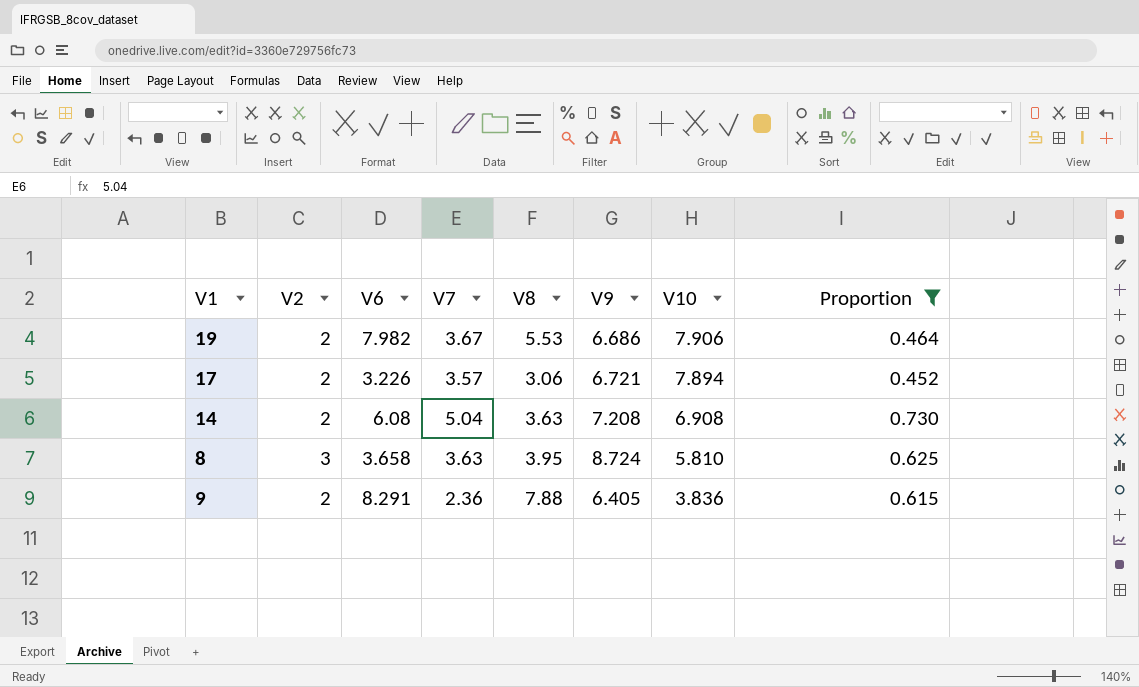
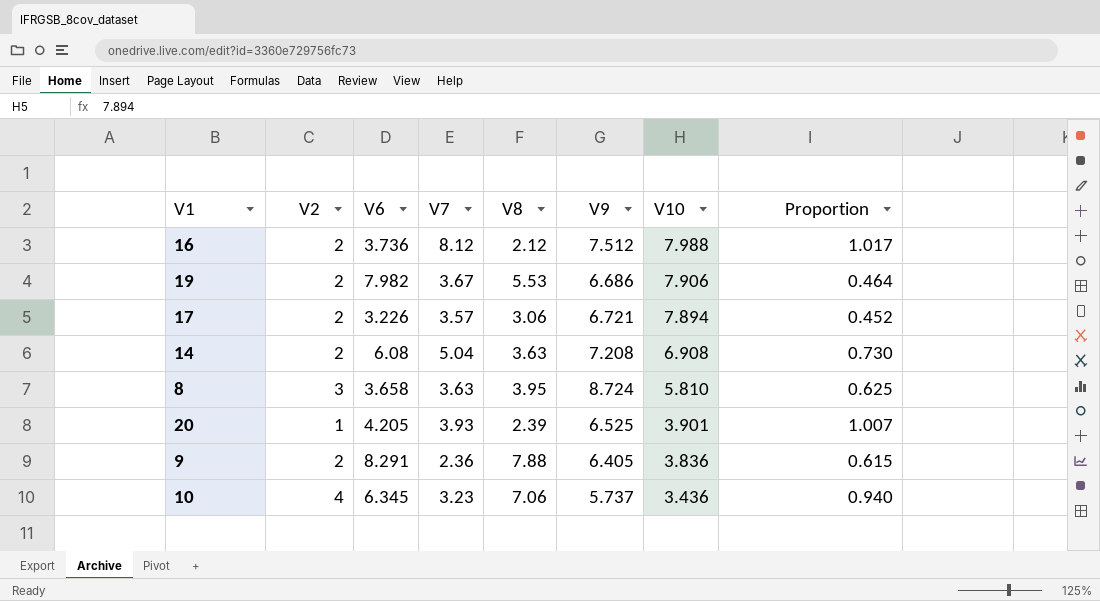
filter: Proportion <= 0.730 -> none

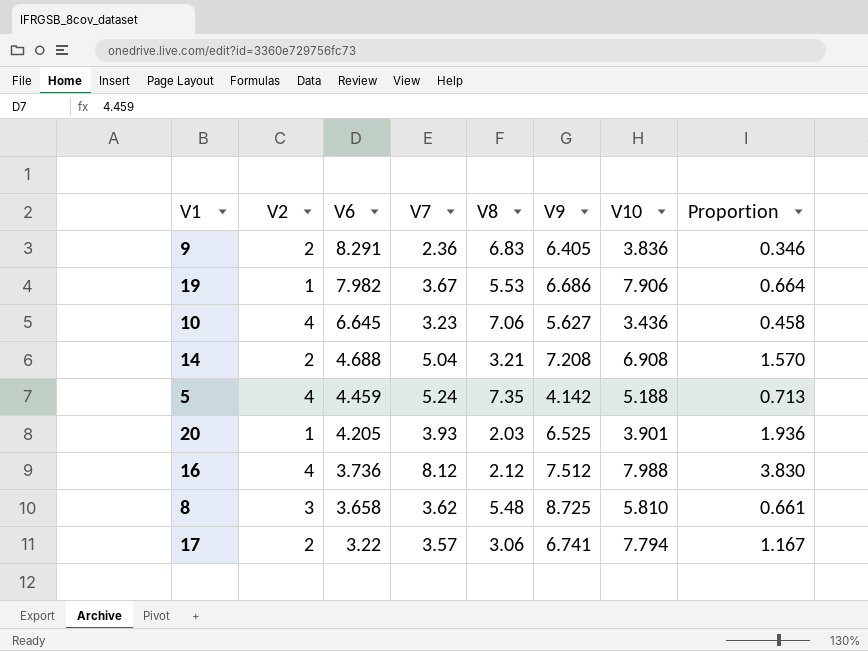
row order: V10 descending -> V6 descending
column Proportion | formula: [V7] / [V10] -> [V7] / [V8]
9 | V8: 7.88 -> 6.83
19 | V2: 2 -> 1
10 | V6: 6.345 -> 6.645
10 | V9: 5.737 -> 5.627
14 | V6: 6.08 -> 4.688
14 | V8: 3.63 -> 3.21
row 5: none -> 4 | 4.459 | 5.24 | 7.35 | 4.142 | 5.188 | 0.713
20 | V8: 2.39 -> 2.03
16 | V2: 2 -> 4
8 | V7: 3.63 -> 3.62
8 | V8: 3.95 -> 5.48
8 | V9: 8.724 -> 8.725
17 | V6: 3.226 -> 3.22
17 | V9: 6.721 -> 6.741
17 | V10: 7.894 -> 7.794

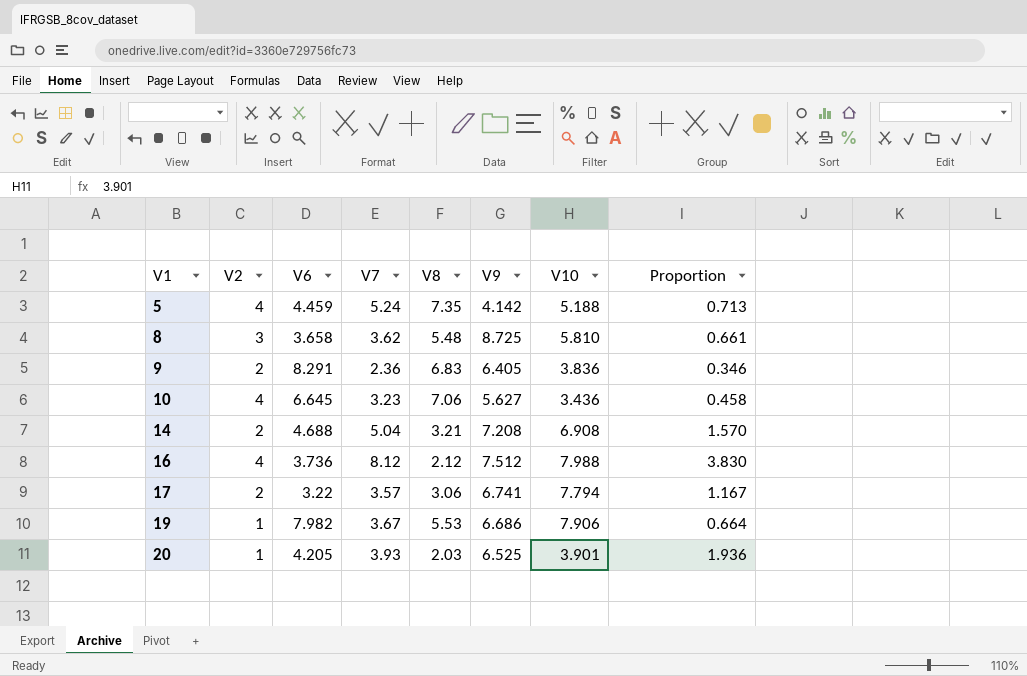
row order: V6 descending -> V1 ascending

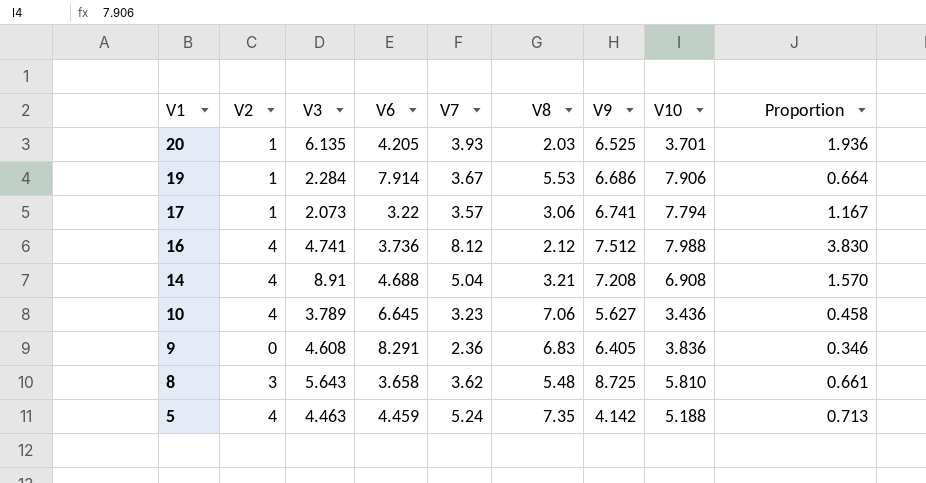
row order: V1 ascending -> V1 descending
column V3 | position: none -> 3
20 | V10: 3.901 -> 3.701
19 | V6: 7.982 -> 7.914
17 | V2: 2 -> 1
14 | V2: 2 -> 4
9 | V2: 2 -> 0

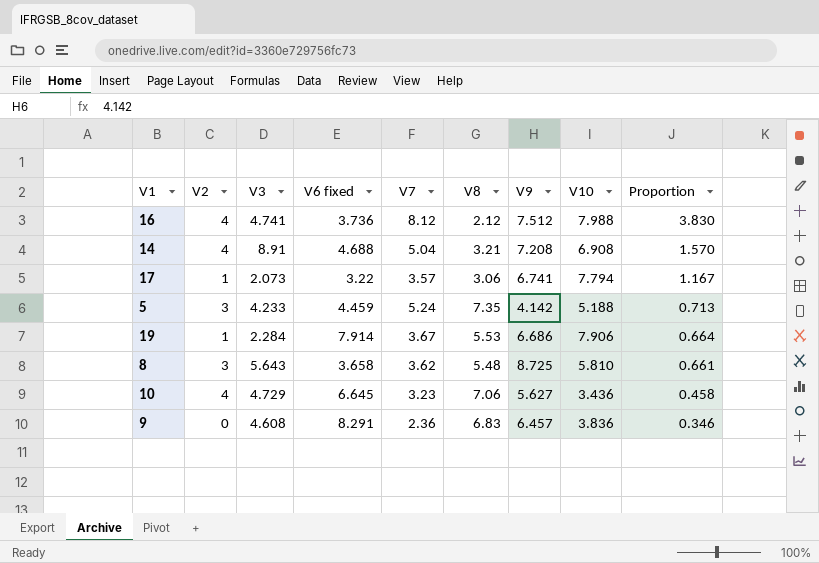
row order: V1 descending -> Proportion descending
column name: V6 -> V6 fixed
row 20: 1 | 6.135 | 4.205 | 3.93 | 2.03 | 6.525 | 3.701 | 1.936 -> none
5 | V2: 4 -> 3
5 | V3: 4.463 -> 4.233
10 | V3: 3.789 -> 4.729
9 | V9: 6.405 -> 6.457

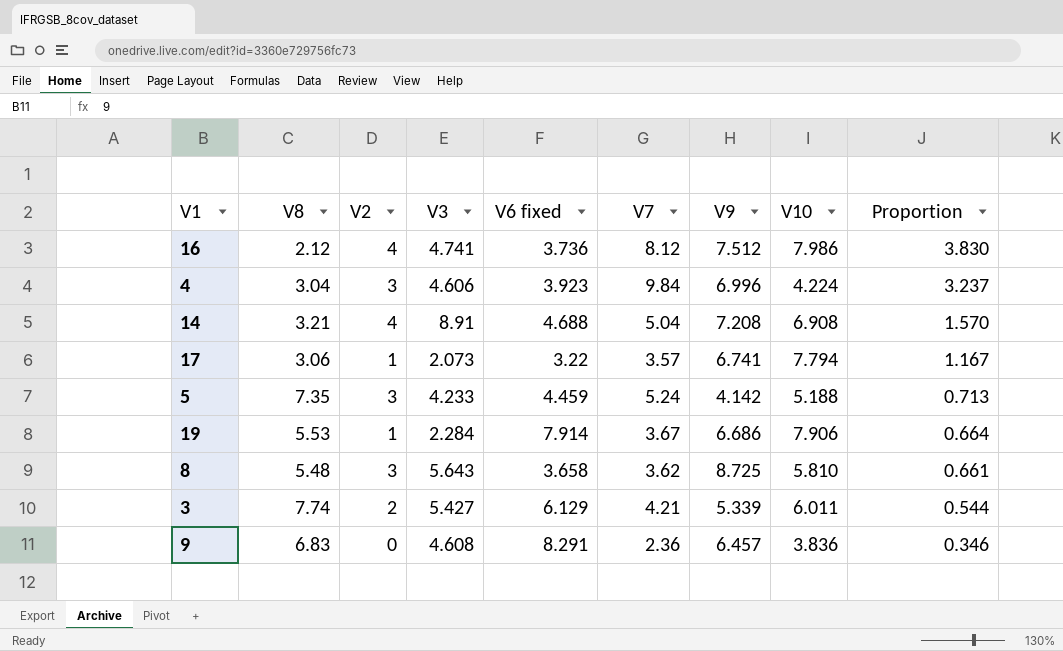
column V8 | position: 6 -> 2
row 10: 4 | 4.729 | 6.645 | 3.23 | 7.06 | 5.627 | 3.436 | 0.458 -> none
16 | V10: 7.988 -> 7.986
row 4: none -> 3.04 | 3 | 4.606 | 3.923 | 9.84 | 6.996 | 4.224 | 3.237
row 3: none -> 7.74 | 2 | 5.427 | 6.129 | 4.21 | 5.339 | 6.011 | 0.544

